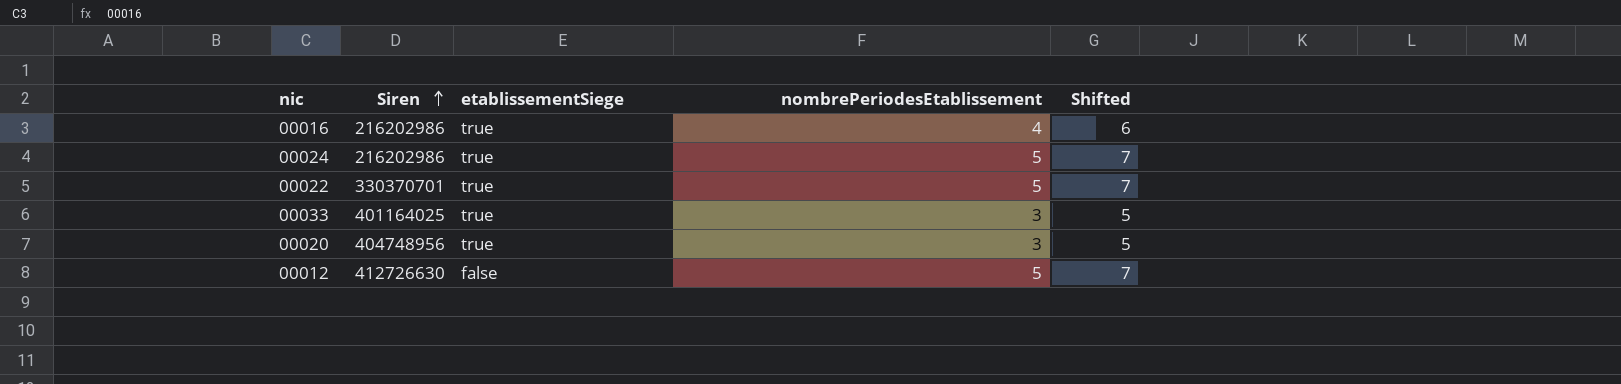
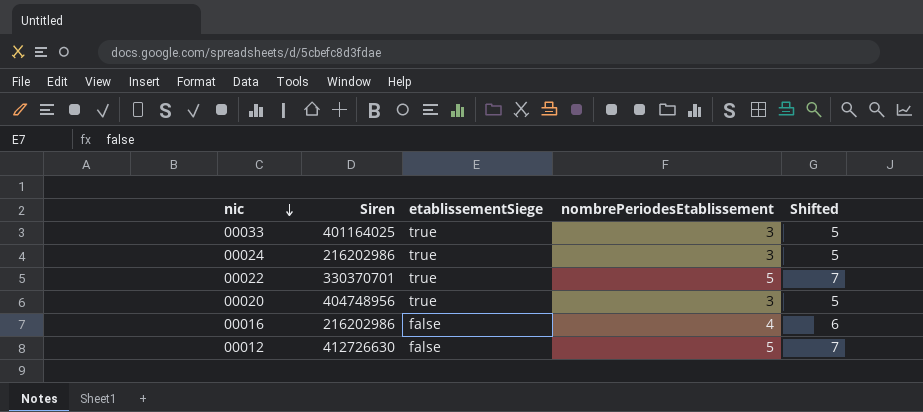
row order: Siren ascending -> nic descending
00024 | nombrePeriodesEtablissement: 5 -> 3
00024 | Shifted: 7 -> 5
00016 | etablissementSiege: true -> false

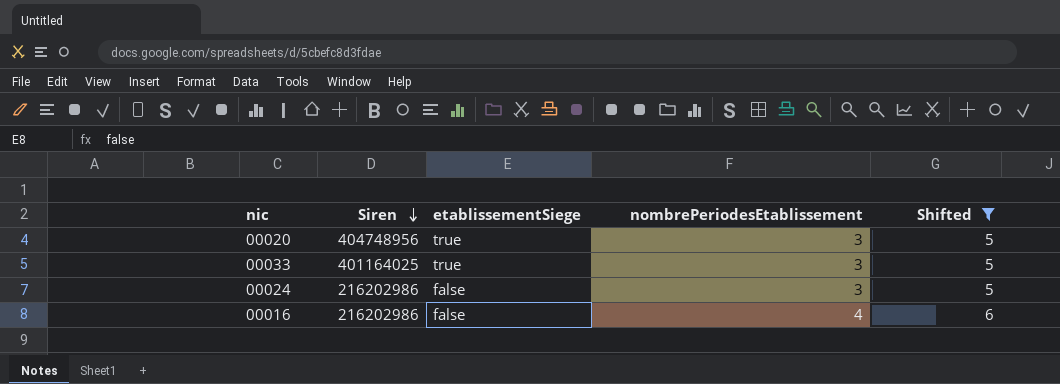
filter: none -> Shifted != 7
row order: nic descending -> Siren descending
00024 | etablissementSiege: true -> false

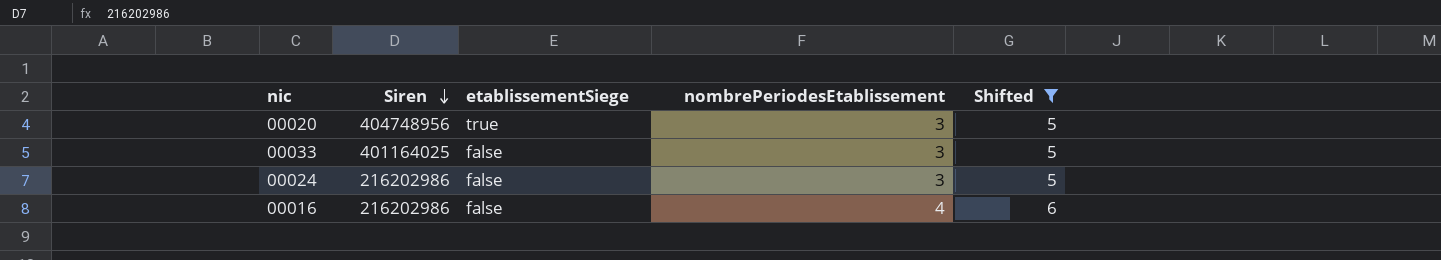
00033 | etablissementSiege: true -> false

